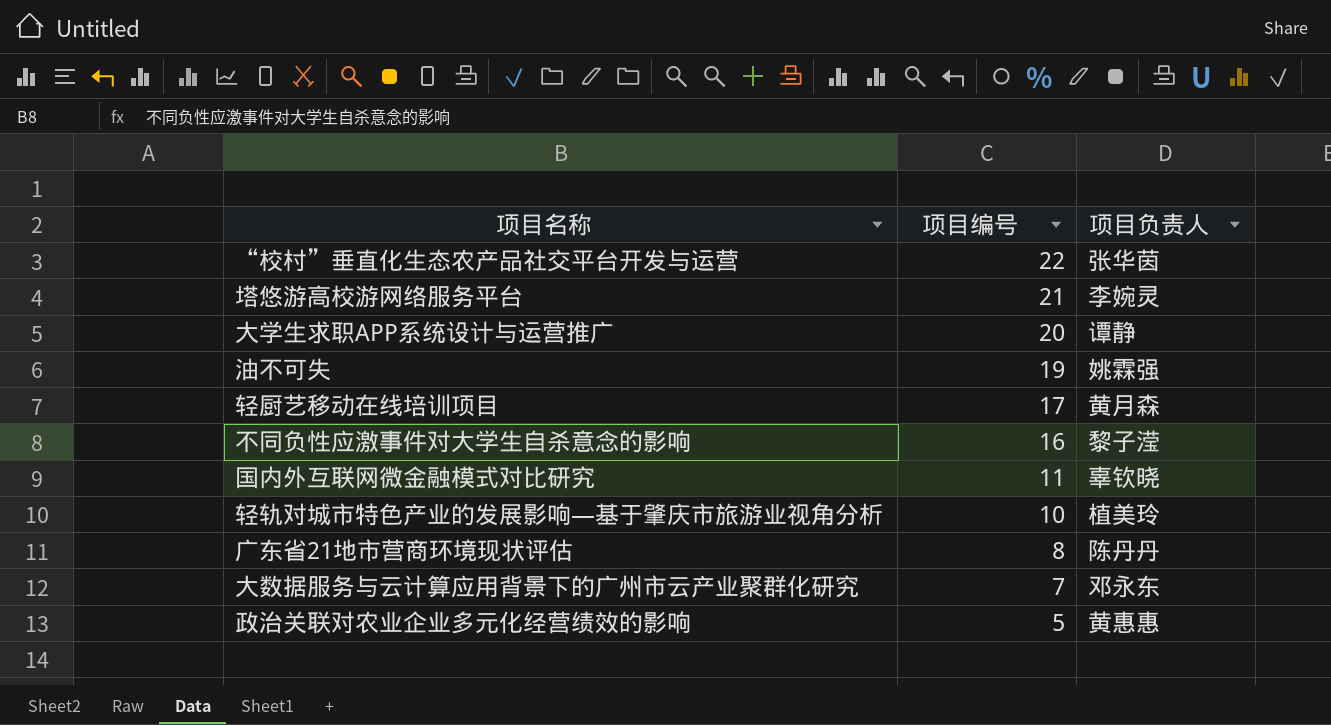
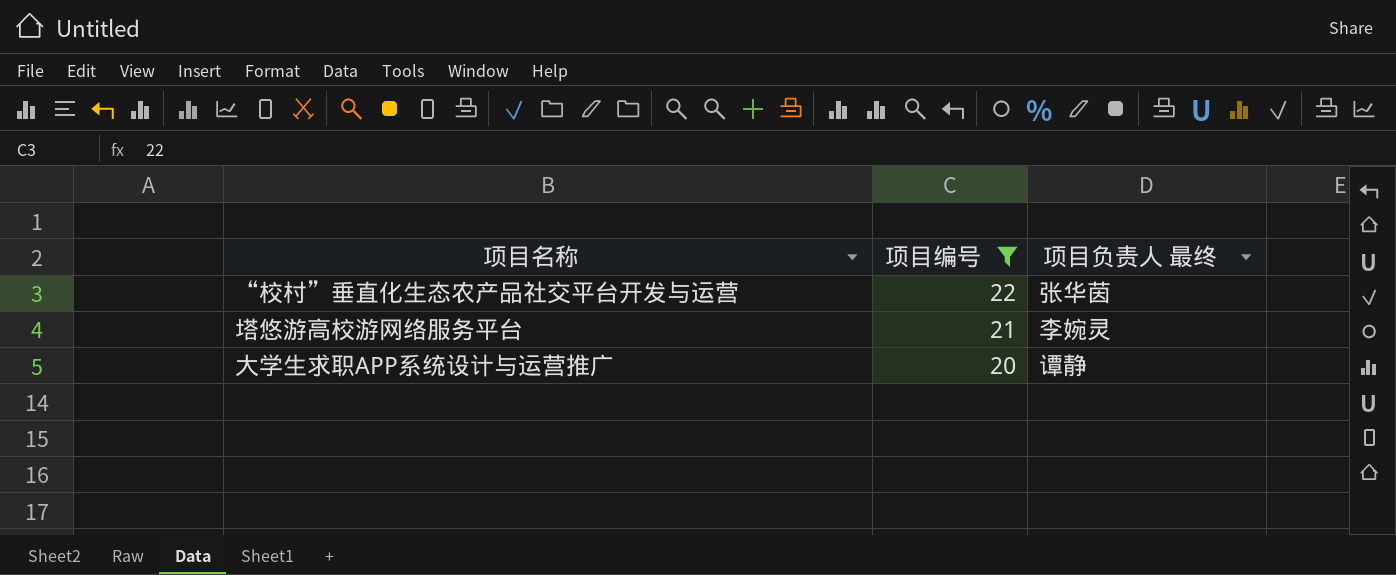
filter: none -> 项目编号 >= 20
column name: 项目负责人 -> 项目负责人 最终

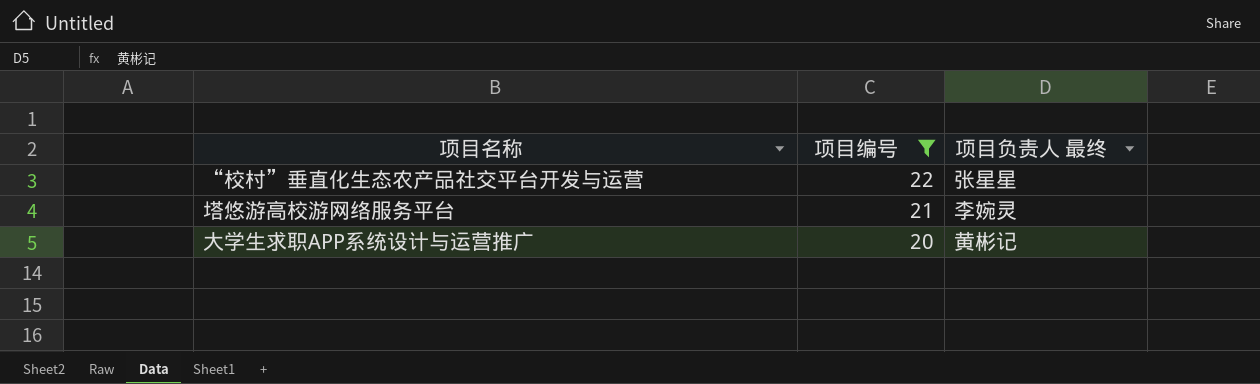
“校村”垂直化生态农产品社交平台开发与运营 | 项目负责人 最终: 张华茵 -> 张星星
大学生求职APP系统设计与运营推广 | 项目负责人 最终: 谭静 -> 黄彬记

